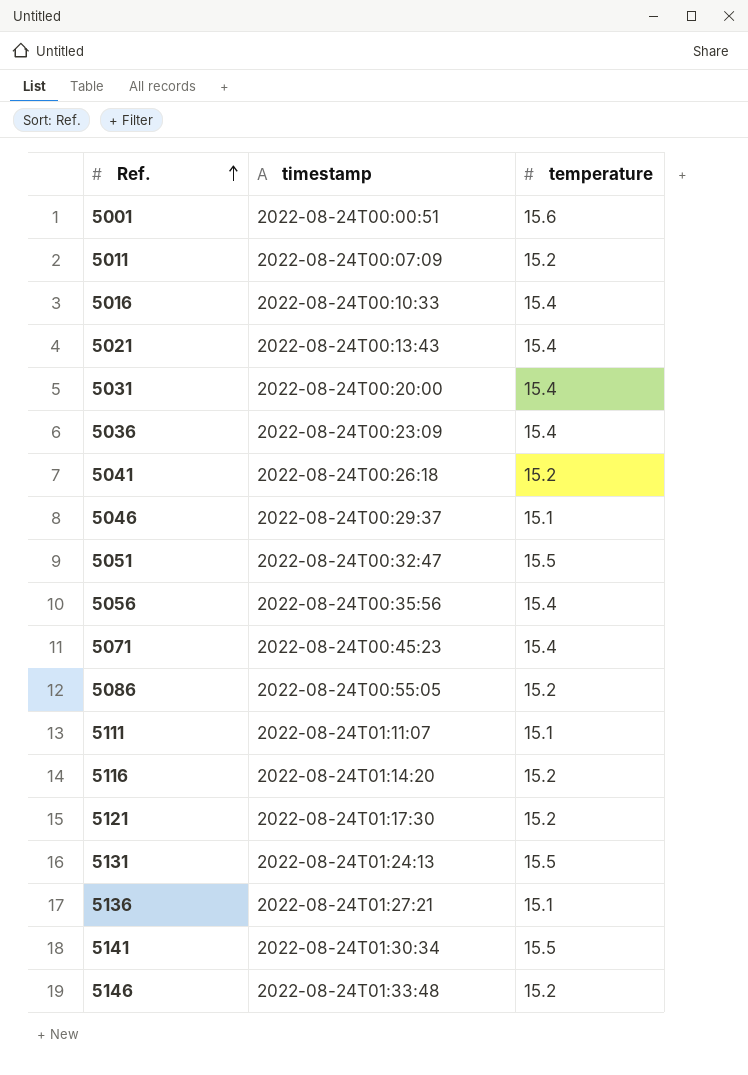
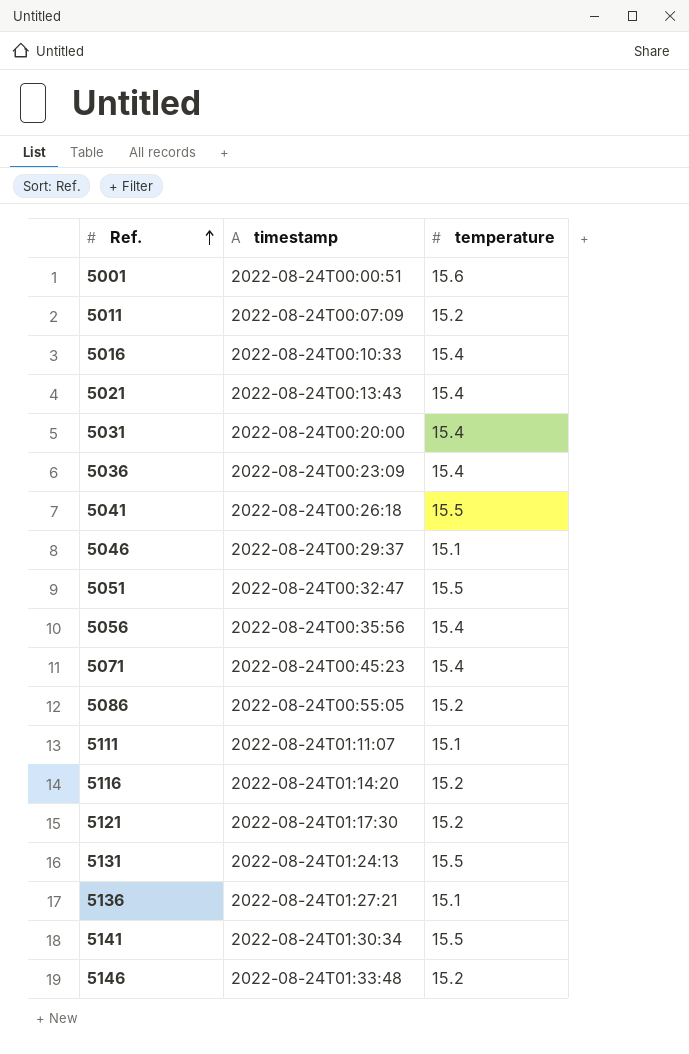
5041 | temperature: 15.2 -> 15.5

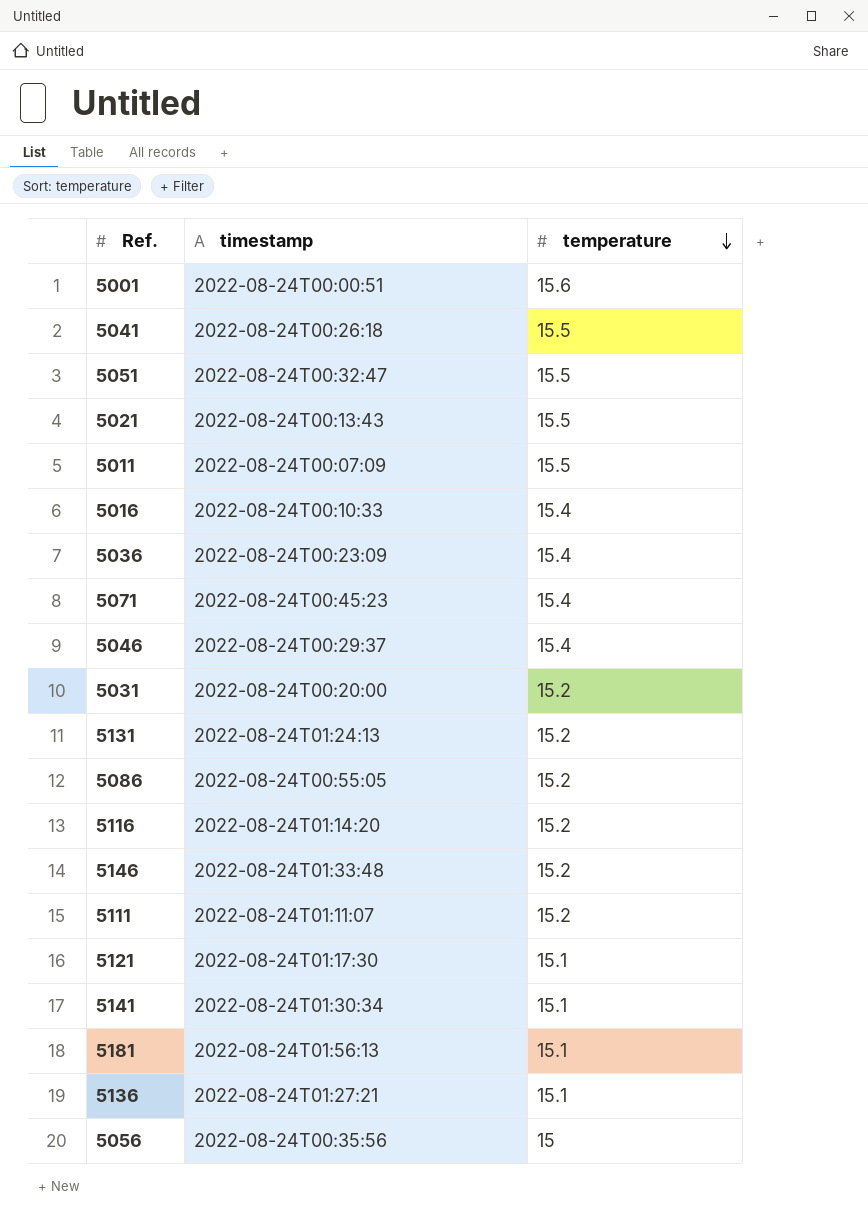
row order: Ref. ascending -> temperature descending
5021 | temperature: 15.4 -> 15.5
5011 | temperature: 15.2 -> 15.5
5046 | temperature: 15.1 -> 15.4
5031 | temperature: 15.4 -> 15.2
5131 | temperature: 15.5 -> 15.2
5111 | temperature: 15.1 -> 15.2
5121 | temperature: 15.2 -> 15.1
5141 | temperature: 15.5 -> 15.1
row 5181: none -> 2022-08-24T01:56:13 | 15.1
5056 | temperature: 15.4 -> 15

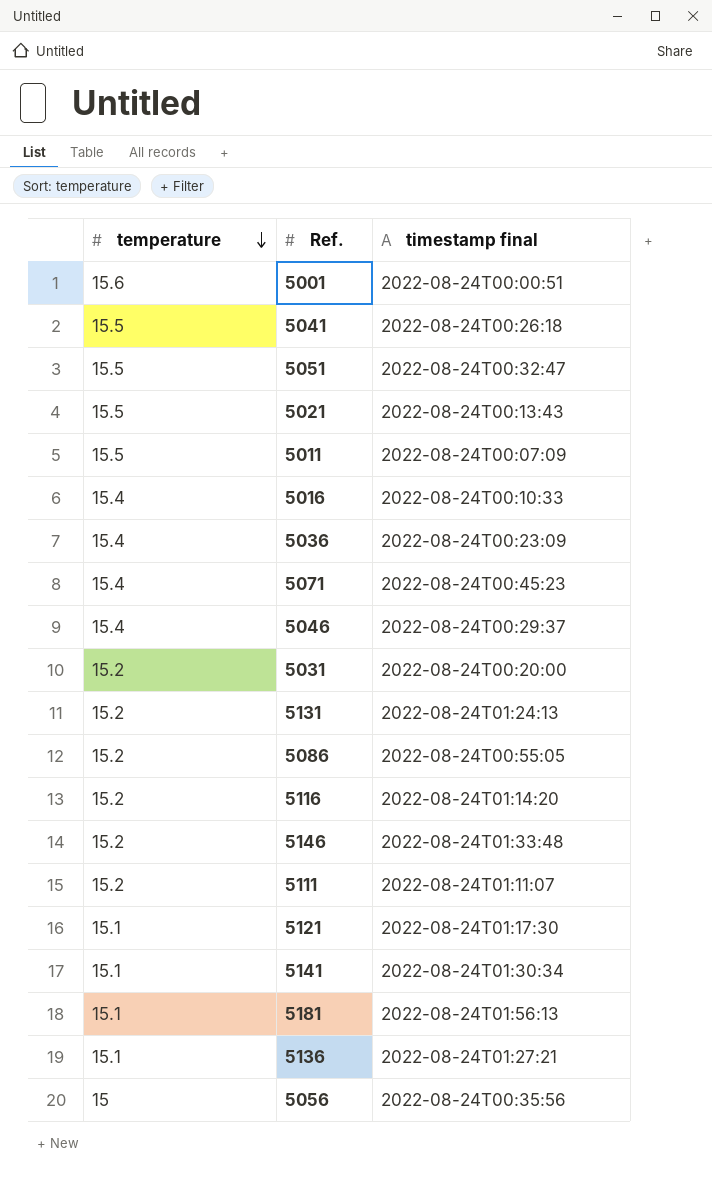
column temperature | position: 3 -> 1
column name: timestamp -> timestamp final

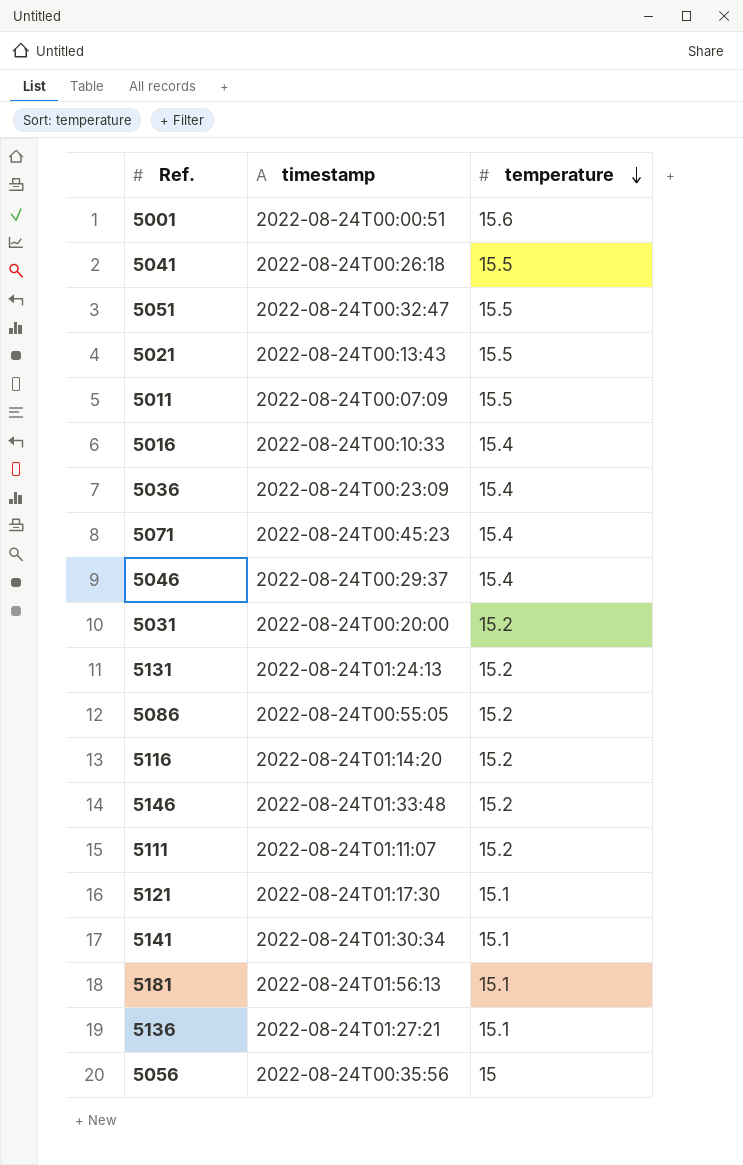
column name: timestamp final -> timestamp
column temperature | position: 1 -> 3

